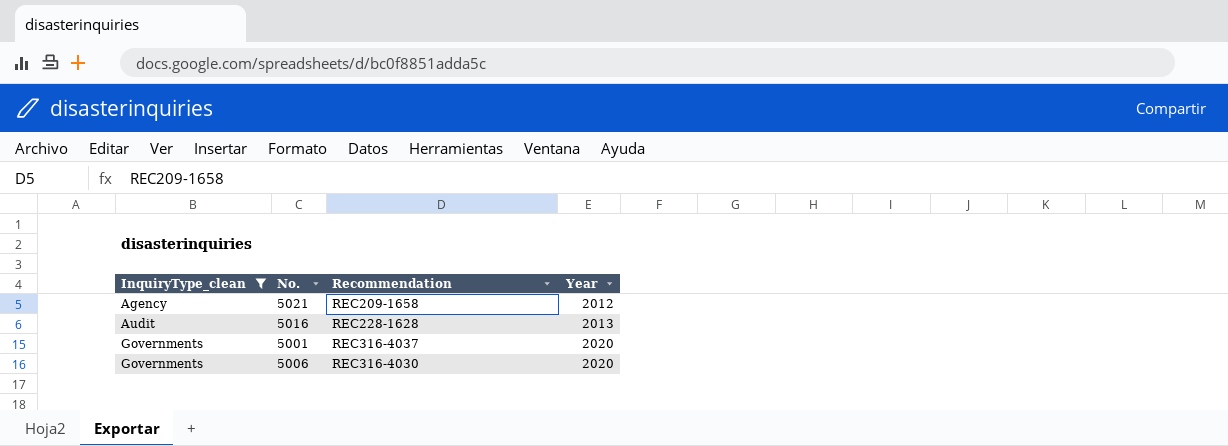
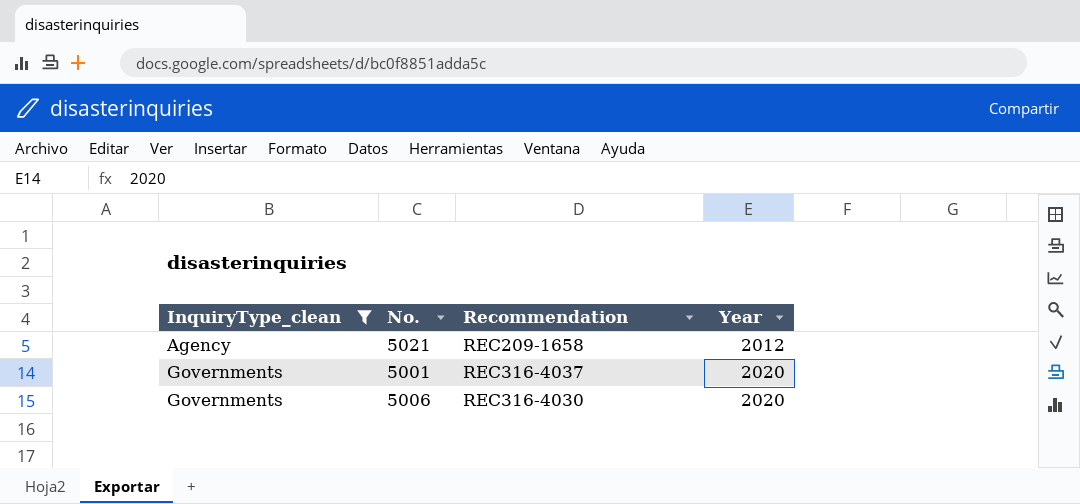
row 5016: Audit | REC228-1628 | 2013 -> none

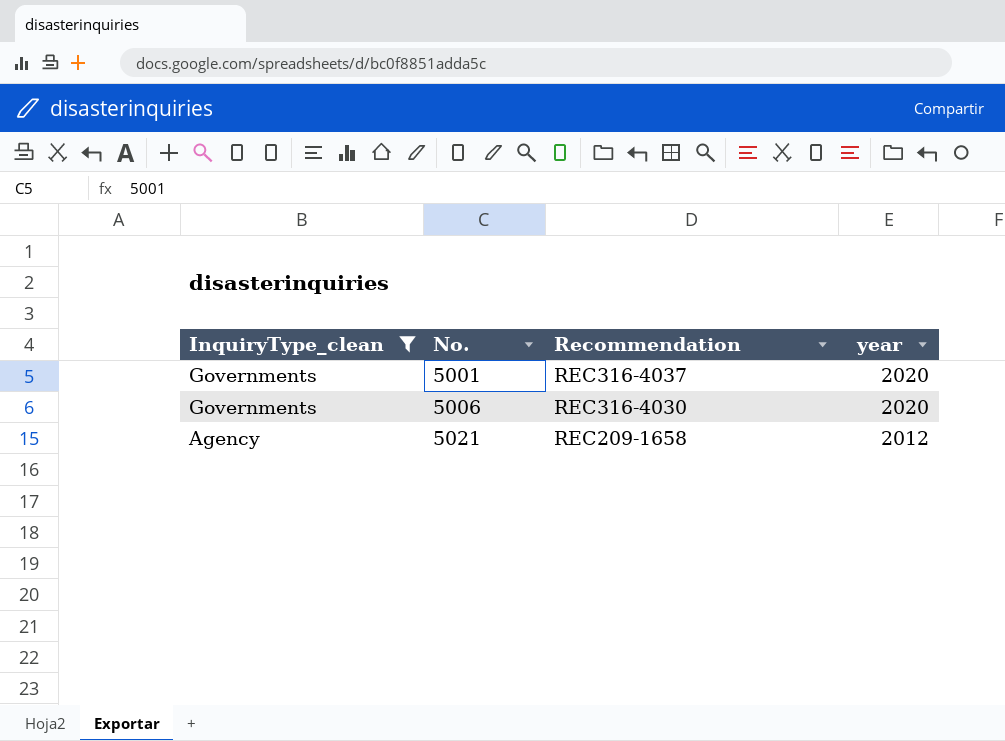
row order: InquiryType_clean ascending -> InquiryType_clean descending
column name: Year -> year

